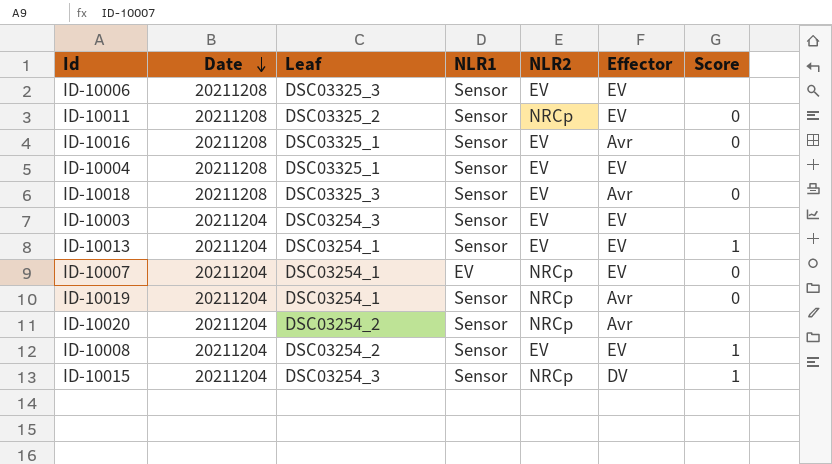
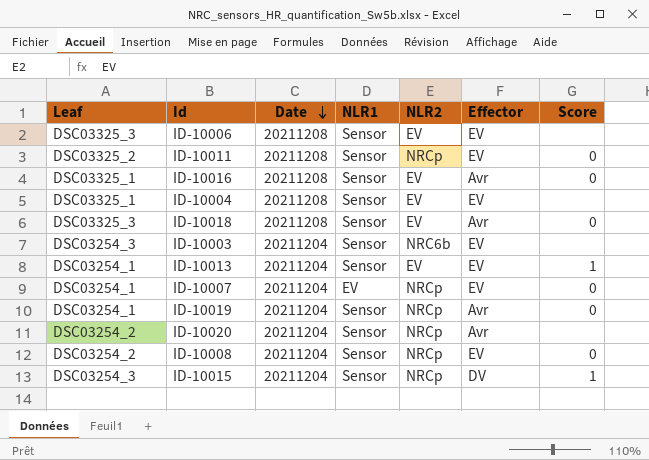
column Leaf | position: 3 -> 1
ID-10003 | NLR2: EV -> NRC6b
ID-10008 | NLR2: EV -> NRCp
ID-10008 | Score: 1 -> 0

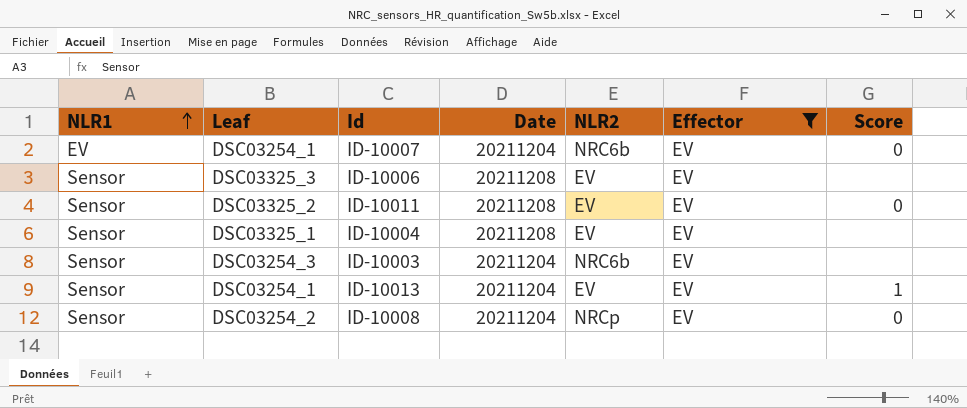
filter: none -> Effector = EV
row order: Date descending -> NLR1 ascending
column NLR1 | position: 4 -> 1
ID-10007 | NLR2: NRCp -> NRC6b
ID-10011 | NLR2: NRCp -> EV

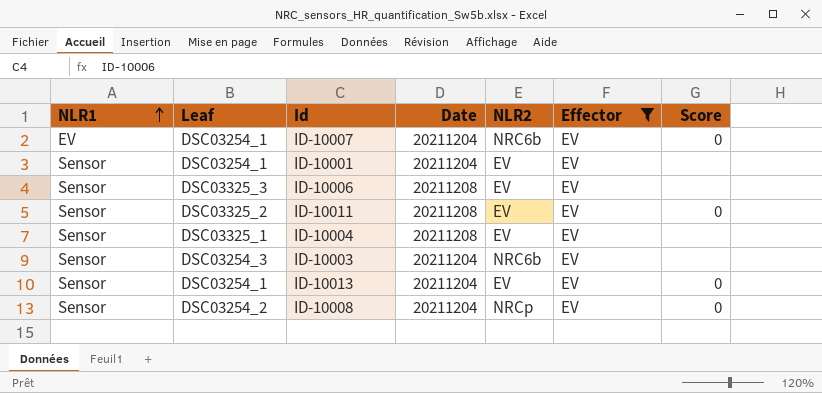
row ID-10001: none -> Sensor | DSC03254_1 | 20211204 | EV | EV | none
ID-10013 | Score: 1 -> 0

